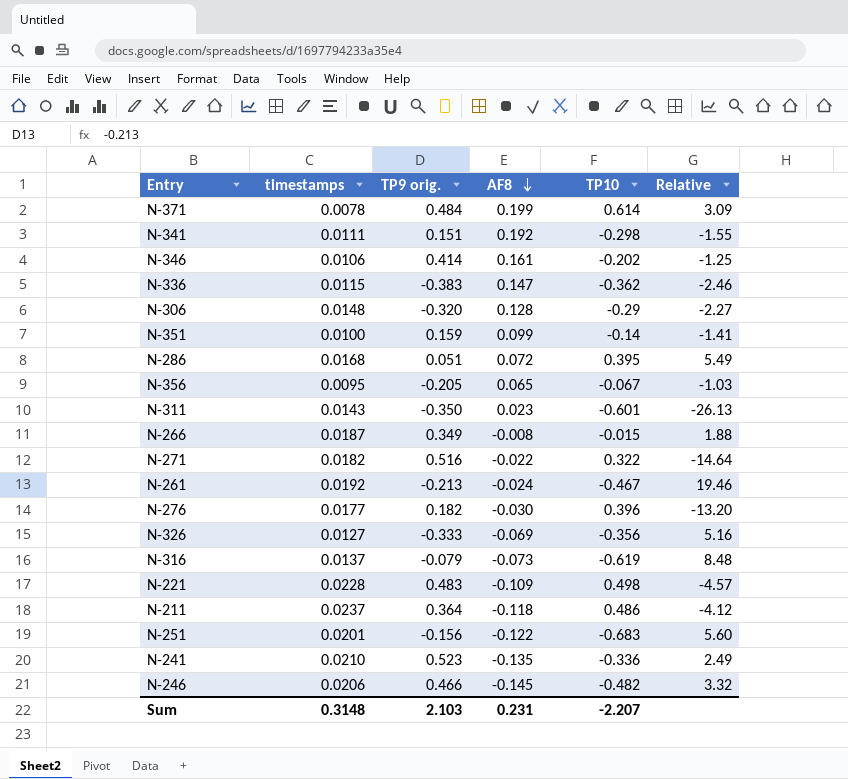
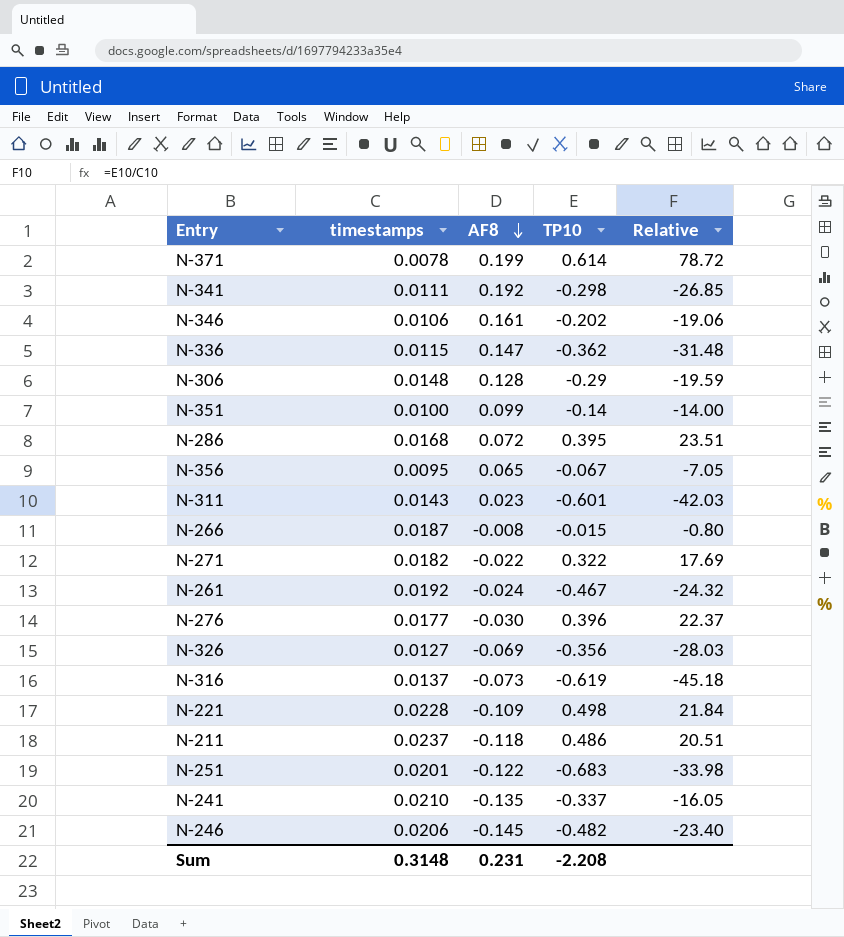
column TP9 orig. | position: 3 -> none
column Relative | formula: [TP10] / [AF8] -> [TP10] / [timestamps]
N-241 | TP10: -0.336 -> -0.337
Sum | TP10: -2.207 -> -2.208

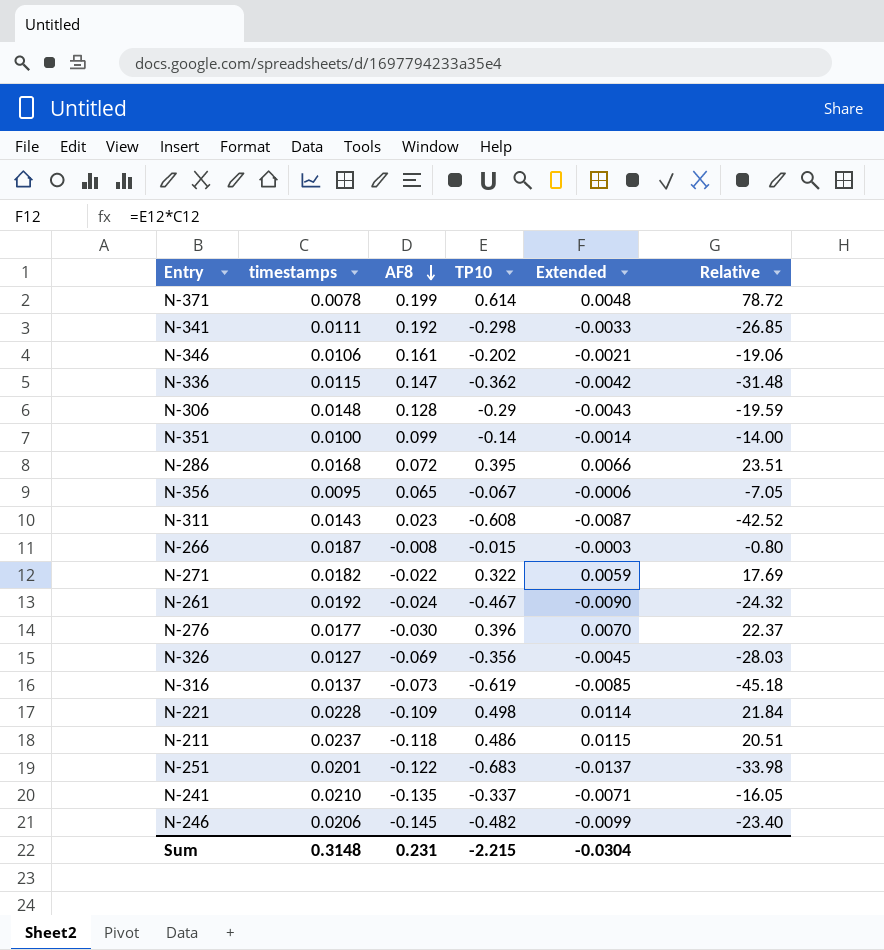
column Extended | formula: none -> [timestamps] * [TP10]
N-311 | TP10: -0.601 -> -0.608
N-311 | Relative: -42.03 -> -42.52
Sum | TP10: -2.208 -> -2.215

